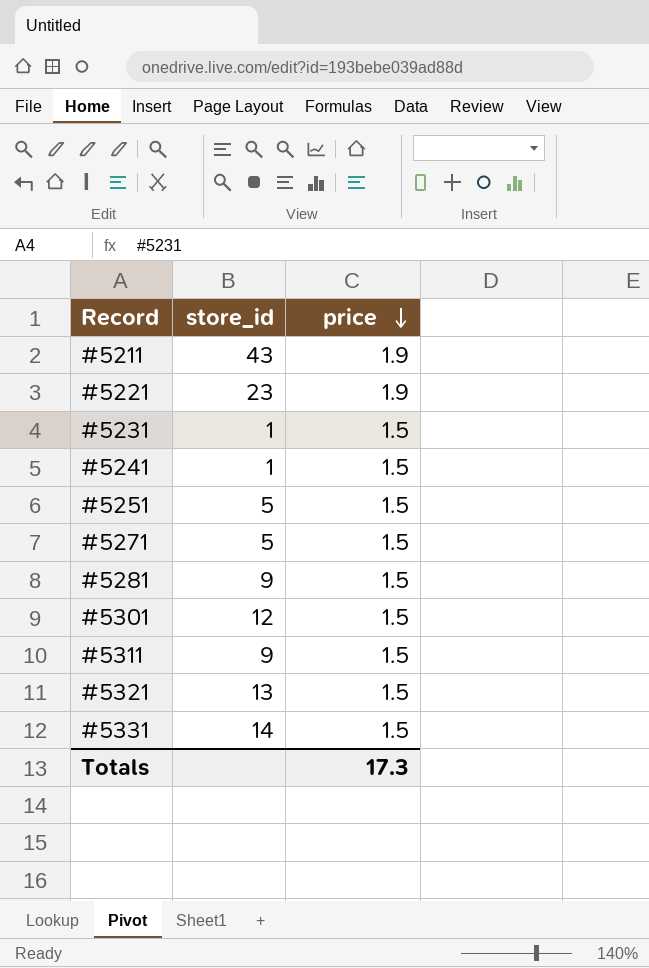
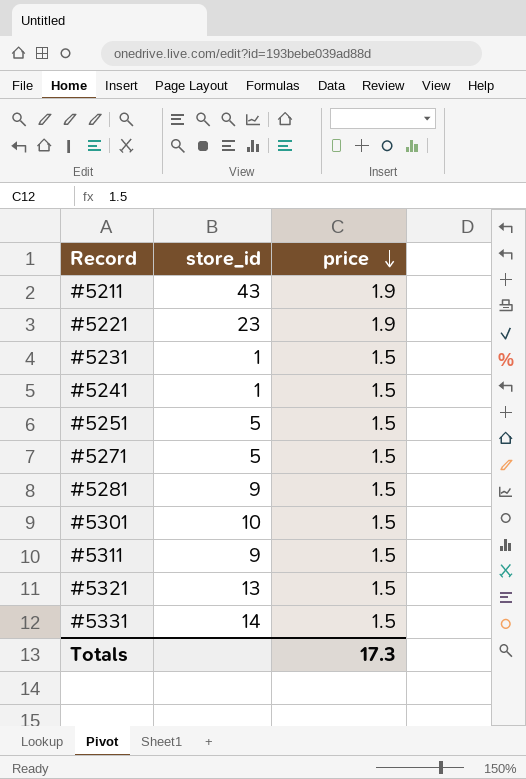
#5301 | store_id: 12 -> 10

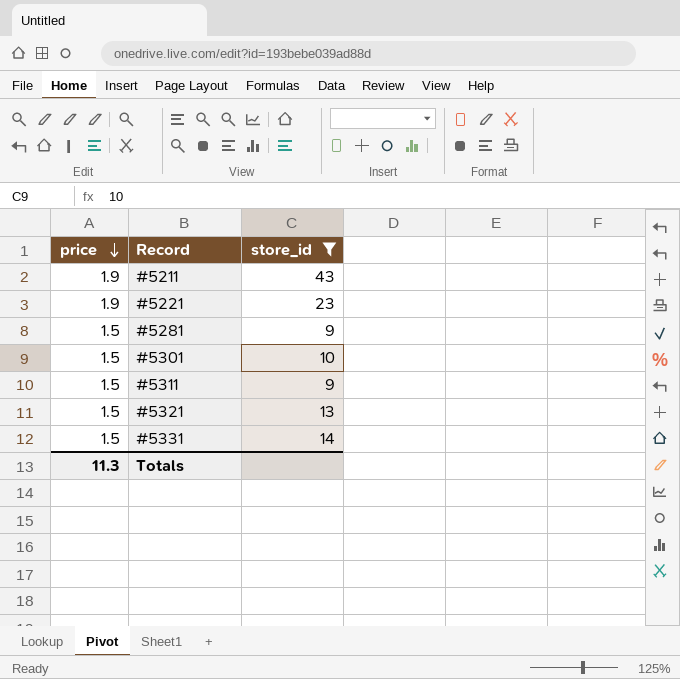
filter: none -> store_id >= 9
column price | position: 3 -> 1
Totals | price: 17.3 -> 11.3

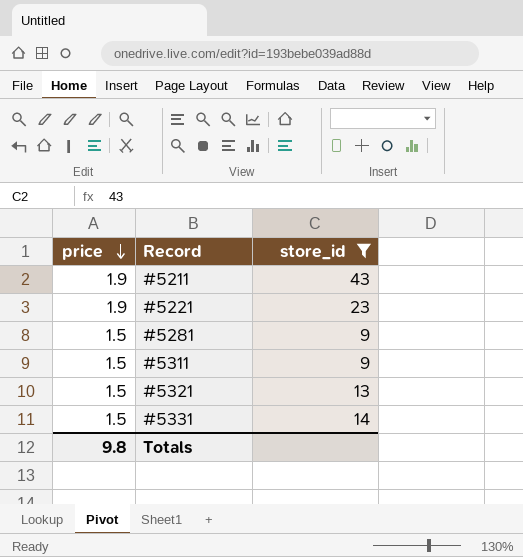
row #5301: 1.5 | 10 -> none
Totals | price: 11.3 -> 9.8

